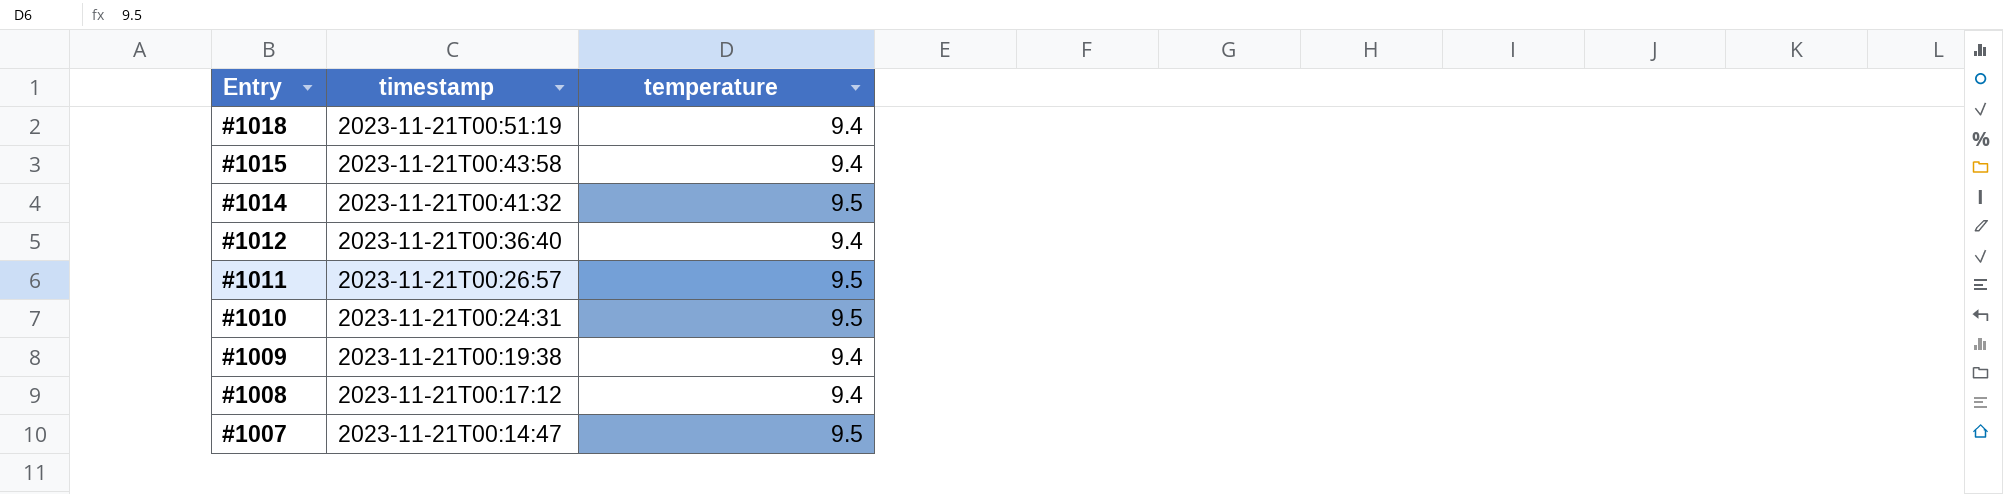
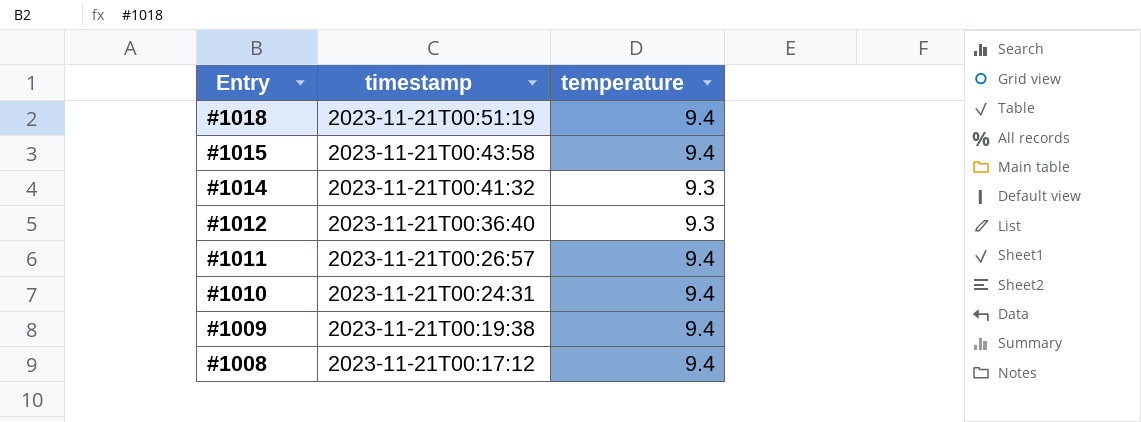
row #1007: 2023-11-21T00:14:47 | 9.5 -> none
#1014 | temperature: 9.5 -> 9.3
#1012 | temperature: 9.4 -> 9.3
#1011 | temperature: 9.5 -> 9.4
#1010 | temperature: 9.5 -> 9.4

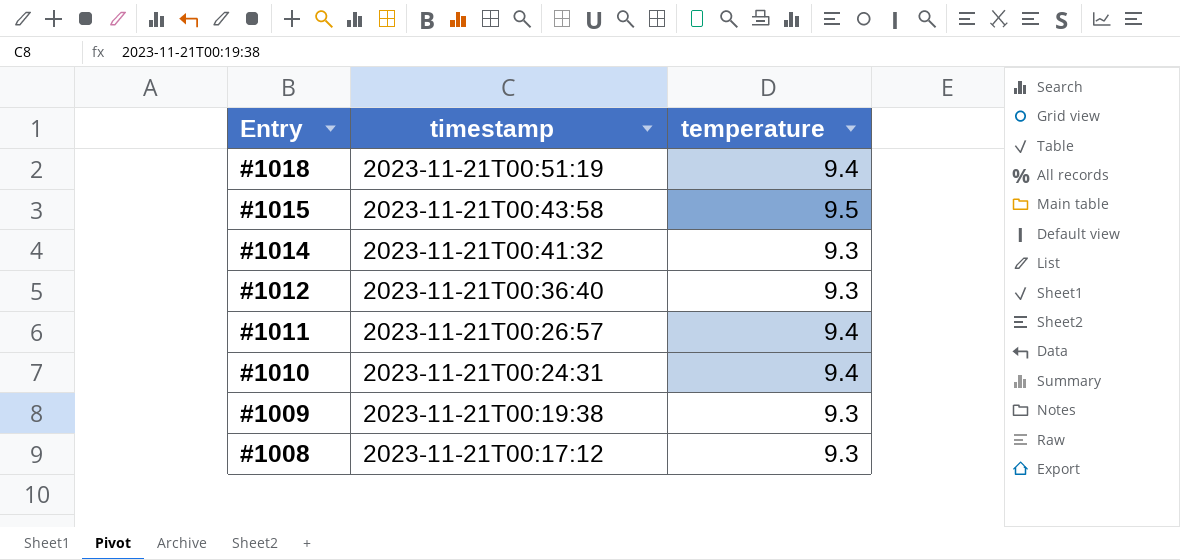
#1015 | temperature: 9.4 -> 9.5
#1009 | temperature: 9.4 -> 9.3
#1008 | temperature: 9.4 -> 9.3

